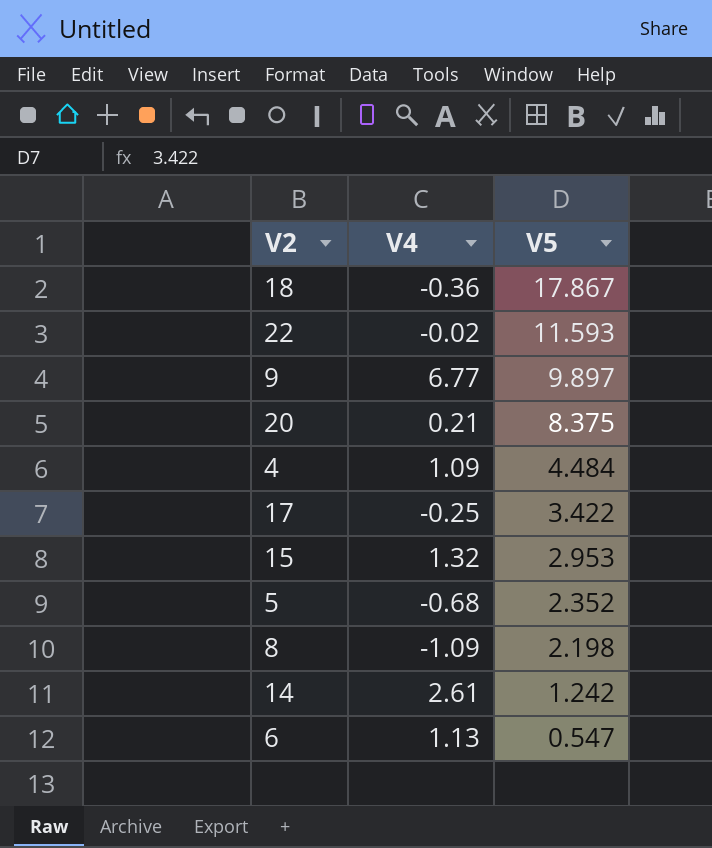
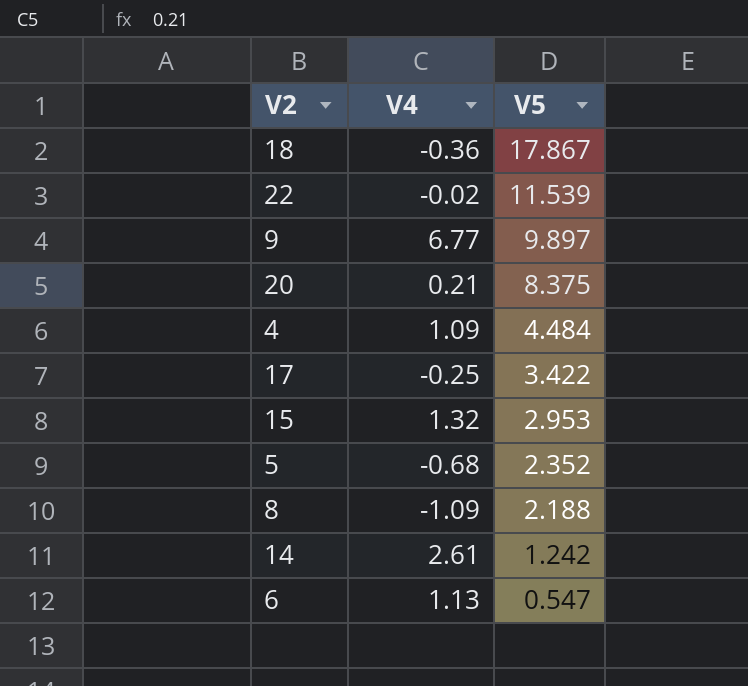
22 | V5: 11.593 -> 11.539
8 | V5: 2.198 -> 2.188

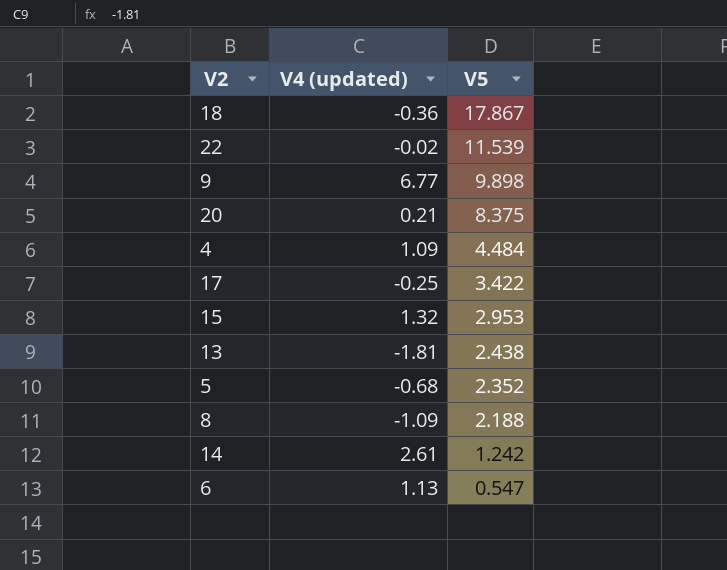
column name: V4 -> V4 (updated)
9 | V5: 9.897 -> 9.898
row 13: none -> -1.81 | 2.438

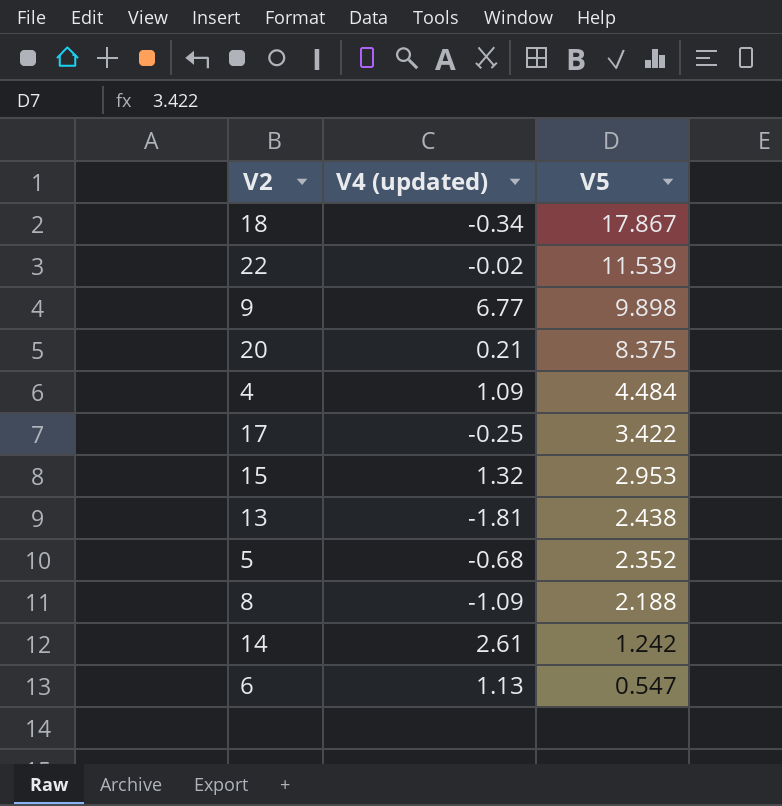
18 | V4 (updated): -0.36 -> -0.34

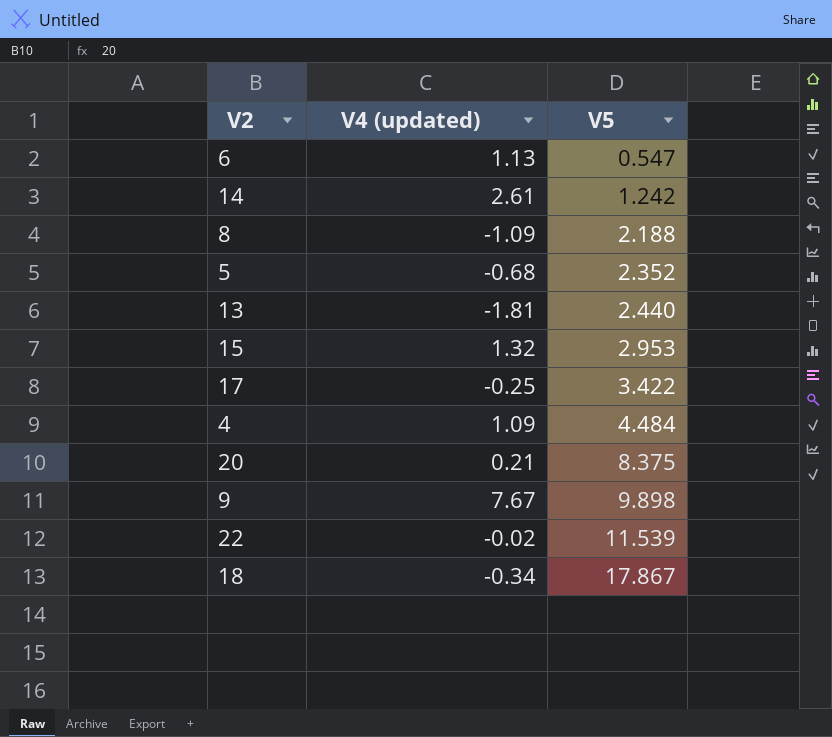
row order: V5 descending -> V5 ascending
13 | V5: 2.438 -> 2.440
9 | V4 (updated): 6.77 -> 7.67

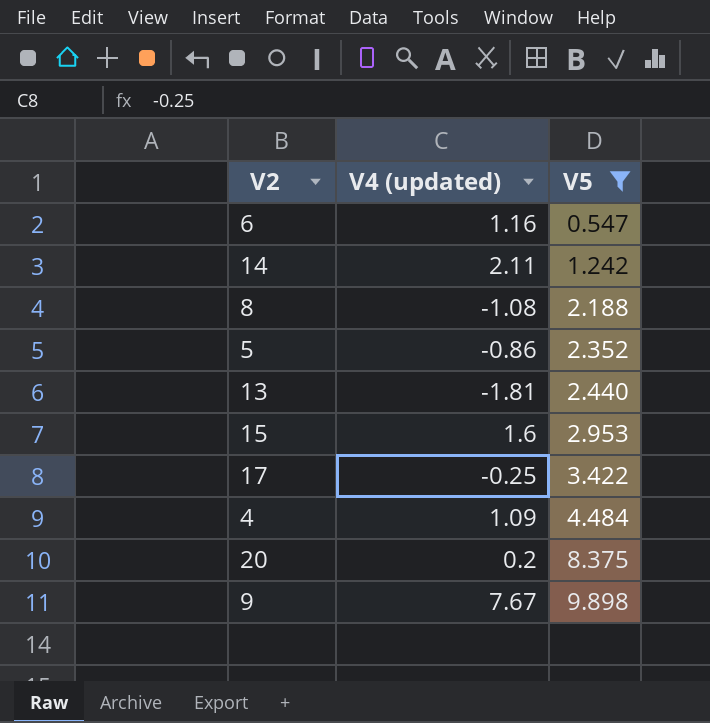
filter: none -> V5 <= 9.898
6 | V4 (updated): 1.13 -> 1.16
14 | V4 (updated): 2.61 -> 2.11
8 | V4 (updated): -1.09 -> -1.08
5 | V4 (updated): -0.68 -> -0.86
15 | V4 (updated): 1.32 -> 1.6
20 | V4 (updated): 0.21 -> 0.2

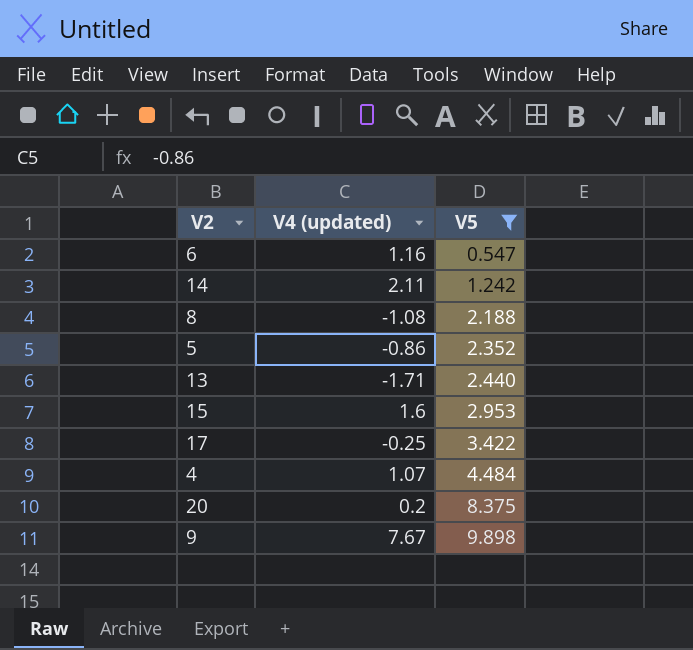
13 | V4 (updated): -1.81 -> -1.71
4 | V4 (updated): 1.09 -> 1.07

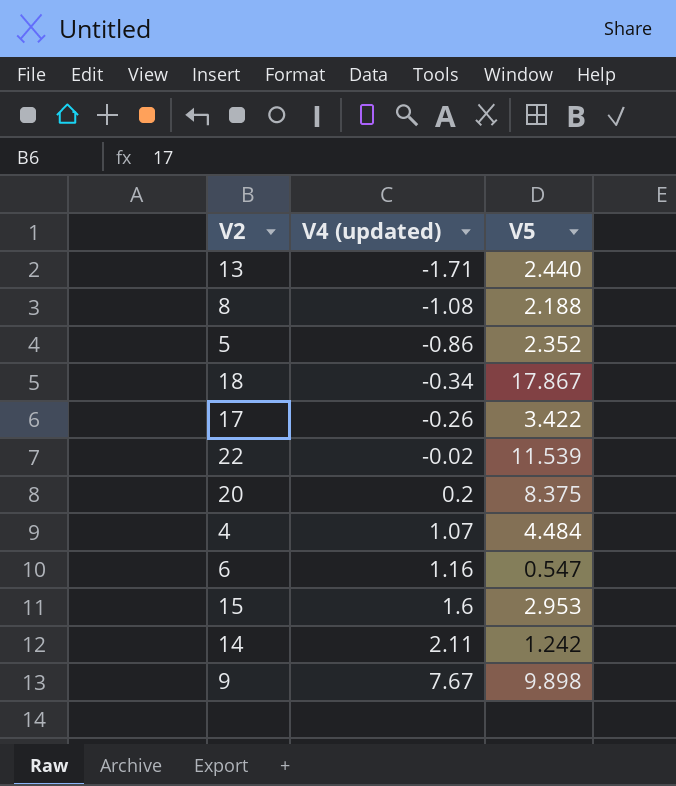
filter: V5 <= 9.898 -> none
row order: V5 ascending -> V4 (updated) ascending
17 | V4 (updated): -0.25 -> -0.26

